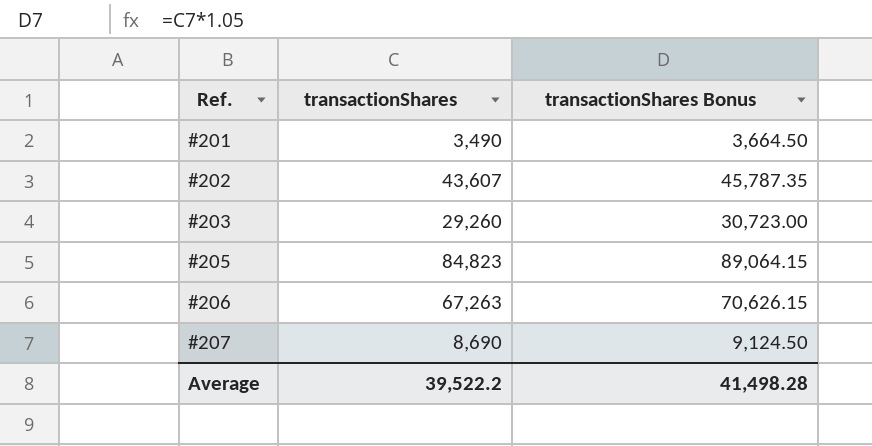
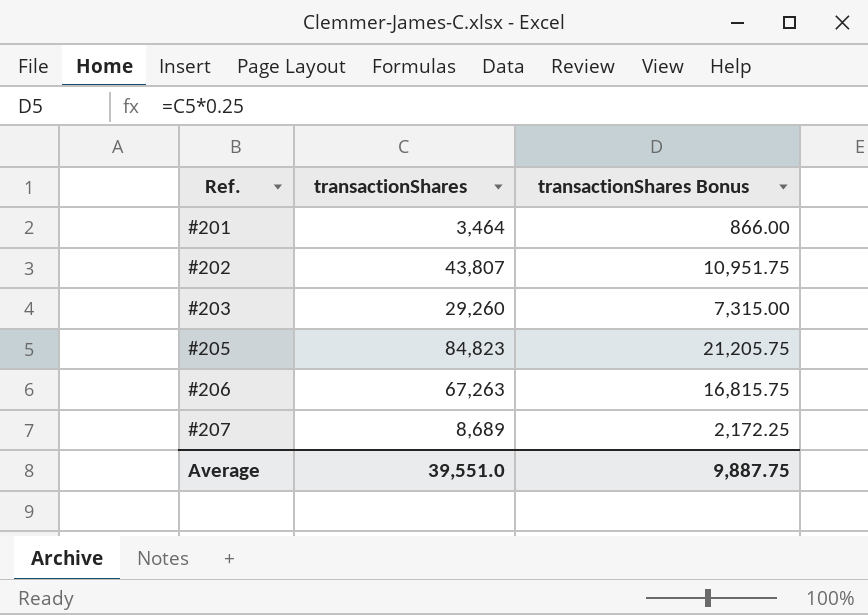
column transactionShares Bonus | formula: [transactionShares] * 1.05 -> [transactionShares] * 0.25
#201 | transactionShares: 3,490 -> 3,464
#202 | transactionShares: 43,607 -> 43,807
#207 | transactionShares: 8,690 -> 8,689
Average | transactionShares: 39,522.2 -> 39,551.0
Average | transactionShares Bonus: 41,498.28 -> 9,887.75

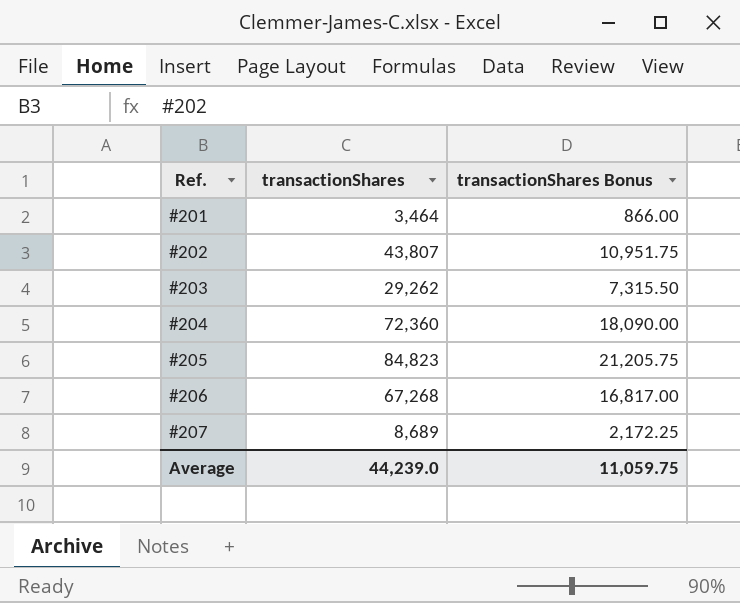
#203 | transactionShares: 29,260 -> 29,262
#203 | transactionShares Bonus: 7,315.00 -> 7,315.50
row #204: none -> 72,360 | 18,090.00
#206 | transactionShares: 67,263 -> 67,268
#206 | transactionShares Bonus: 16,815.75 -> 16,817.00
Average | transactionShares: 39,551.0 -> 44,239.0
Average | transactionShares Bonus: 9,887.75 -> 11,059.75

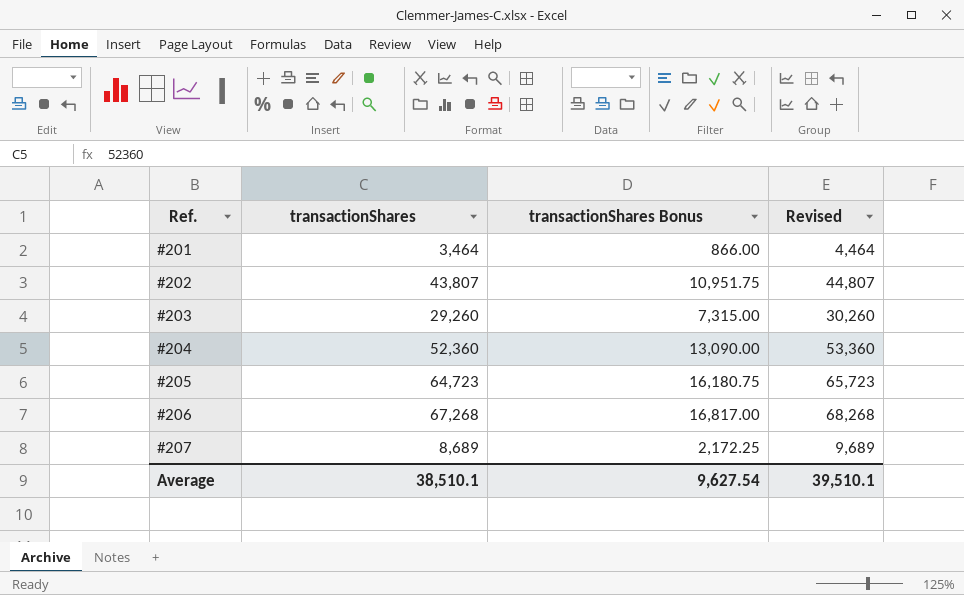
column Revised | formula: none -> [transactionShares] + 1000
#203 | transactionShares: 29,262 -> 29,260
#203 | transactionShares Bonus: 7,315.50 -> 7,315.00
#204 | transactionShares: 72,360 -> 52,360
#204 | transactionShares Bonus: 18,090.00 -> 13,090.00
#205 | transactionShares: 84,823 -> 64,723
#205 | transactionShares Bonus: 21,205.75 -> 16,180.75
Average | transactionShares: 44,239.0 -> 38,510.1
Average | transactionShares Bonus: 11,059.75 -> 9,627.54

